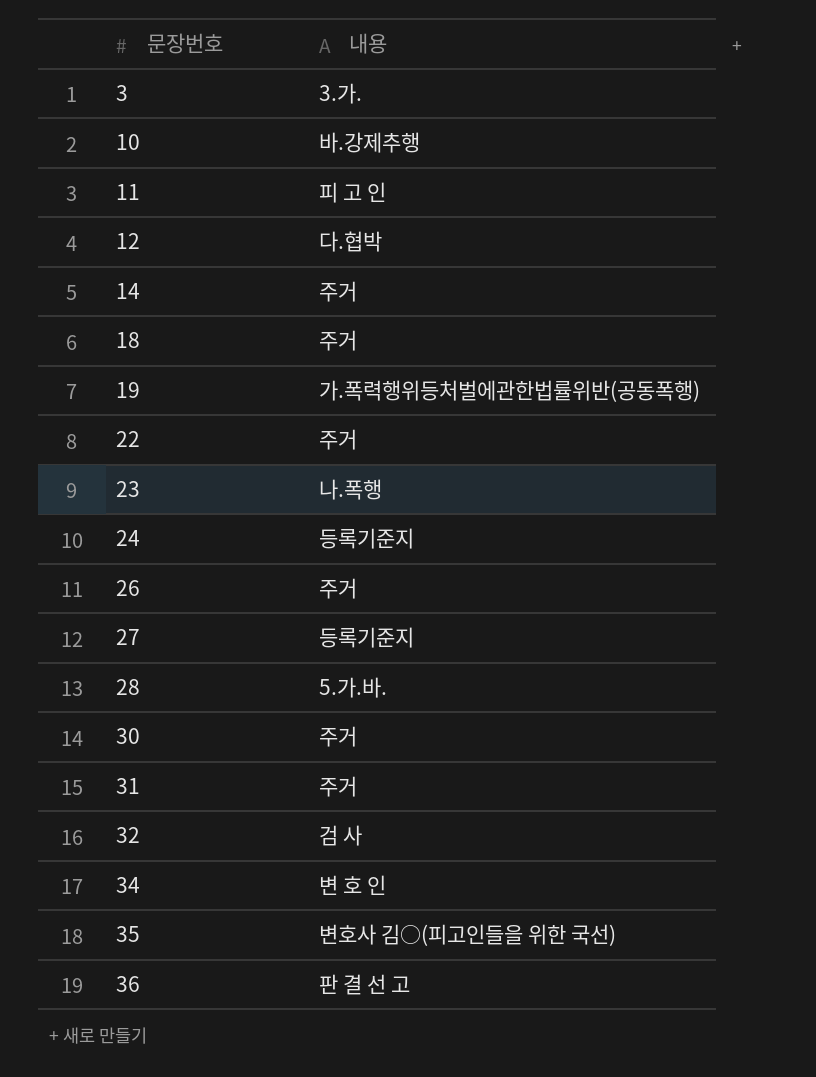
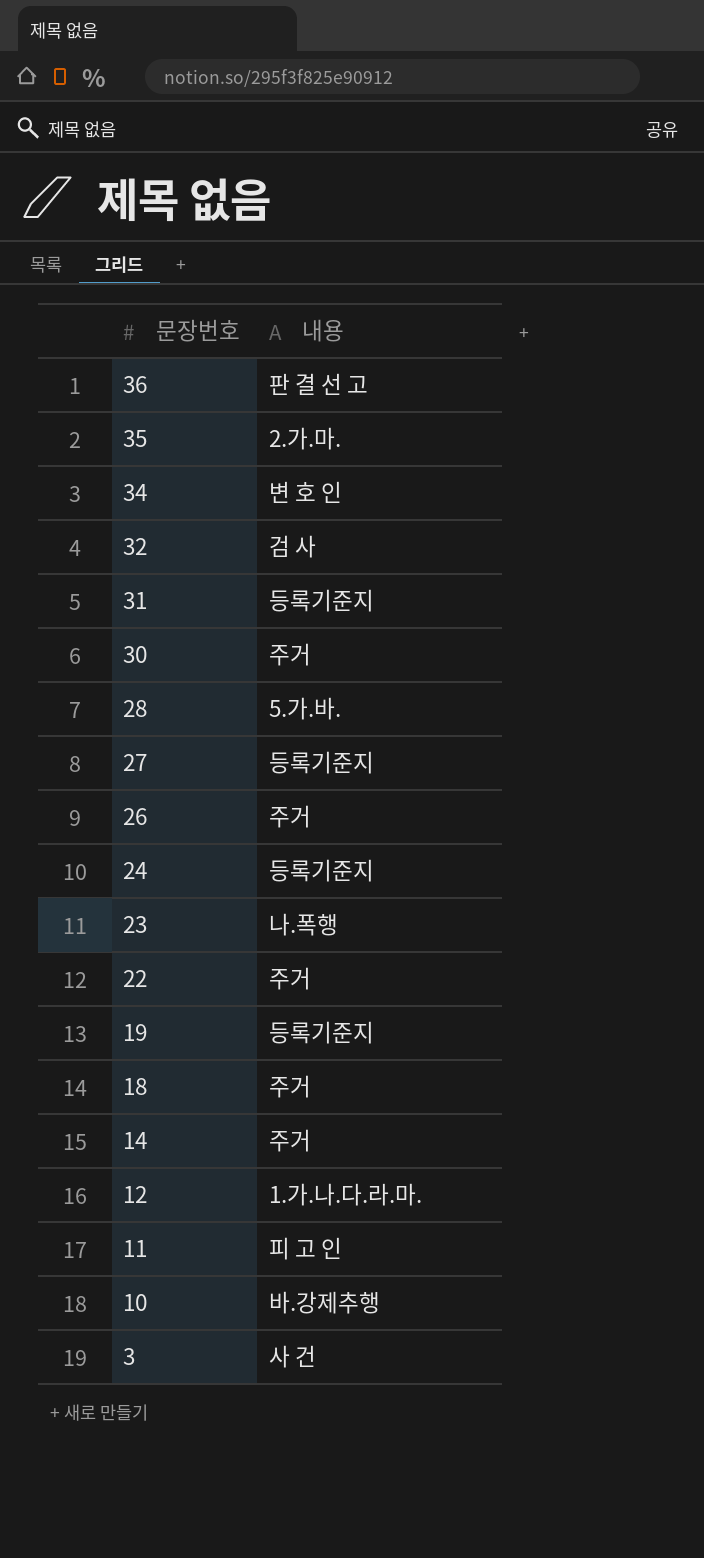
row order: 문장번호 ascending -> 문장번호 descending
35 | 내용: 변호사 김○(피고인들을 위한 국선) -> 2.가.마.
31 | 내용: 주거 -> 등록기준지
19 | 내용: 가.폭력행위등처벌에관한법률위반(공동폭행) -> 등록기준지
12 | 내용: 다.협박 -> 1.가.나.다.라.마.
3 | 내용: 3.가. -> 사 건

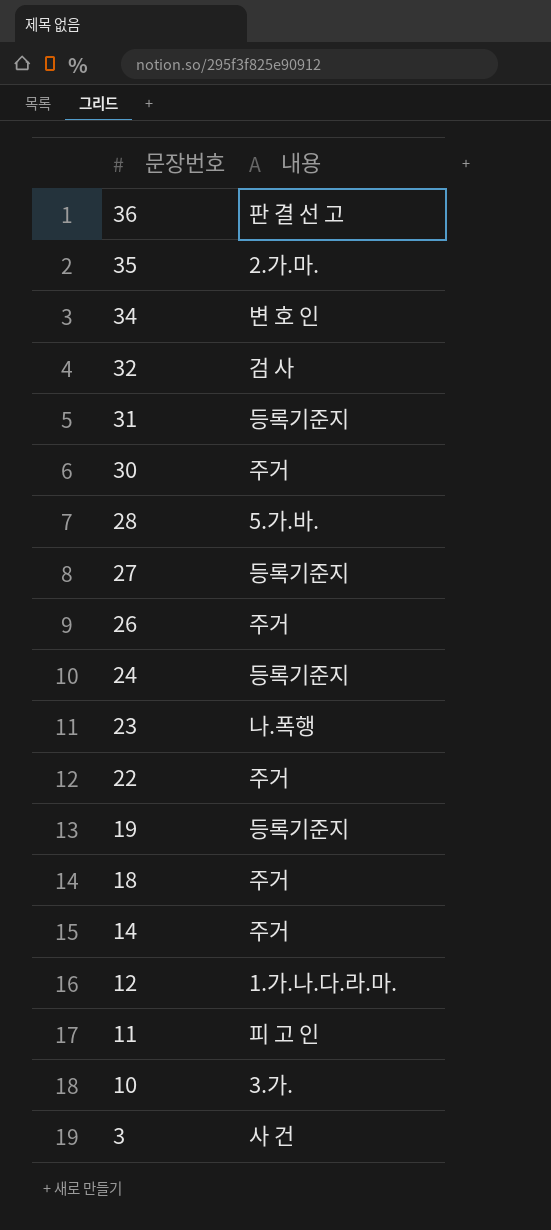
10 | 내용: 바.강제추행 -> 3.가.

